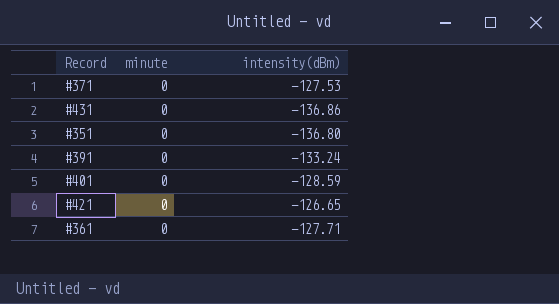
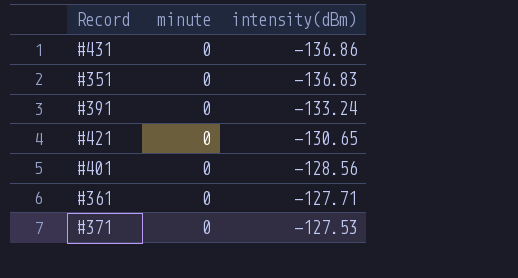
row order: none -> intensity(dBm) ascending
#351 | intensity(dBm): -136.80 -> -136.83
#421 | intensity(dBm): -126.65 -> -130.65
#401 | intensity(dBm): -128.59 -> -128.56

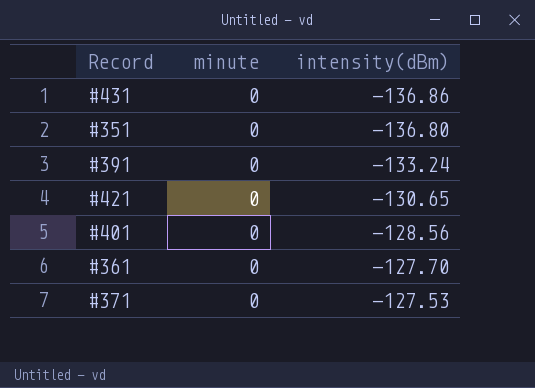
#351 | intensity(dBm): -136.83 -> -136.80
#361 | intensity(dBm): -127.71 -> -127.70

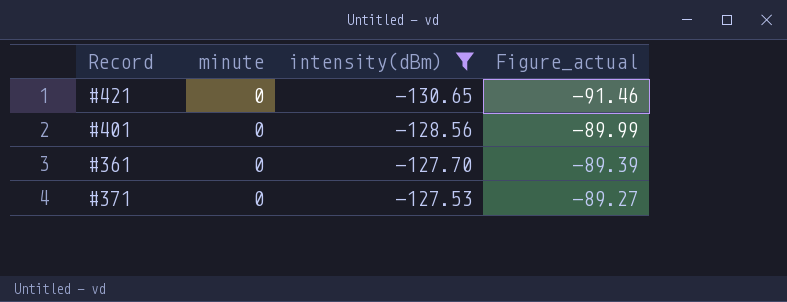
filter: none -> intensity(dBm) >= -130.65
column Figure_actual | formula: none -> [intensity(dBm)] * 0.7

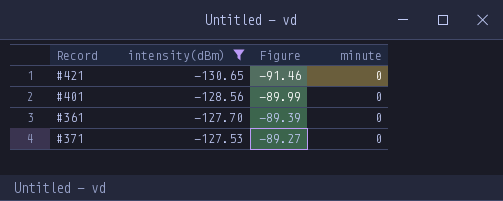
column name: Figure_actual -> Figure
column minute | position: 2 -> 4

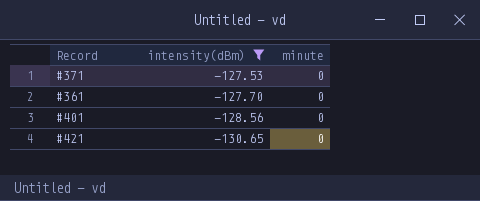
row order: intensity(dBm) ascending -> intensity(dBm) descending
column Figure | formula: [intensity(dBm)] * 0.7 -> none

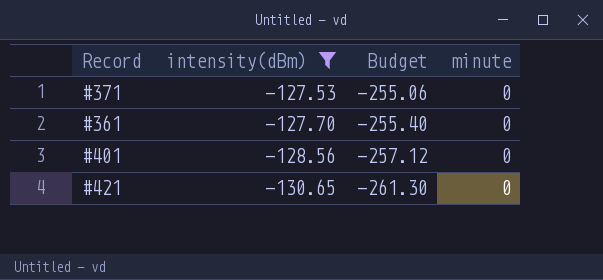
column Budget | formula: none -> [intensity(dBm)] * 2

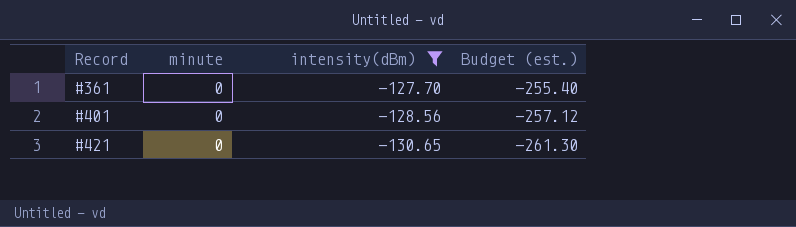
column minute | position: 4 -> 2
column name: Budget -> Budget (est.)
row #371: -127.53 | -255.06 | 0 -> none

